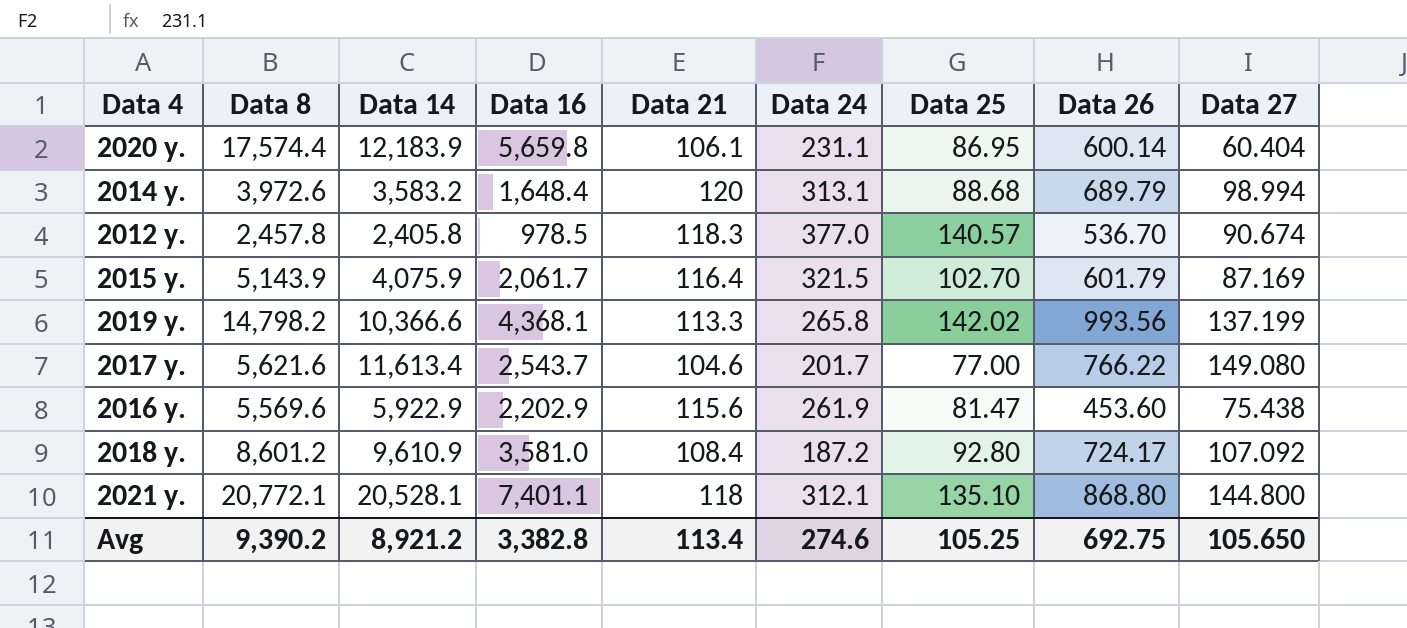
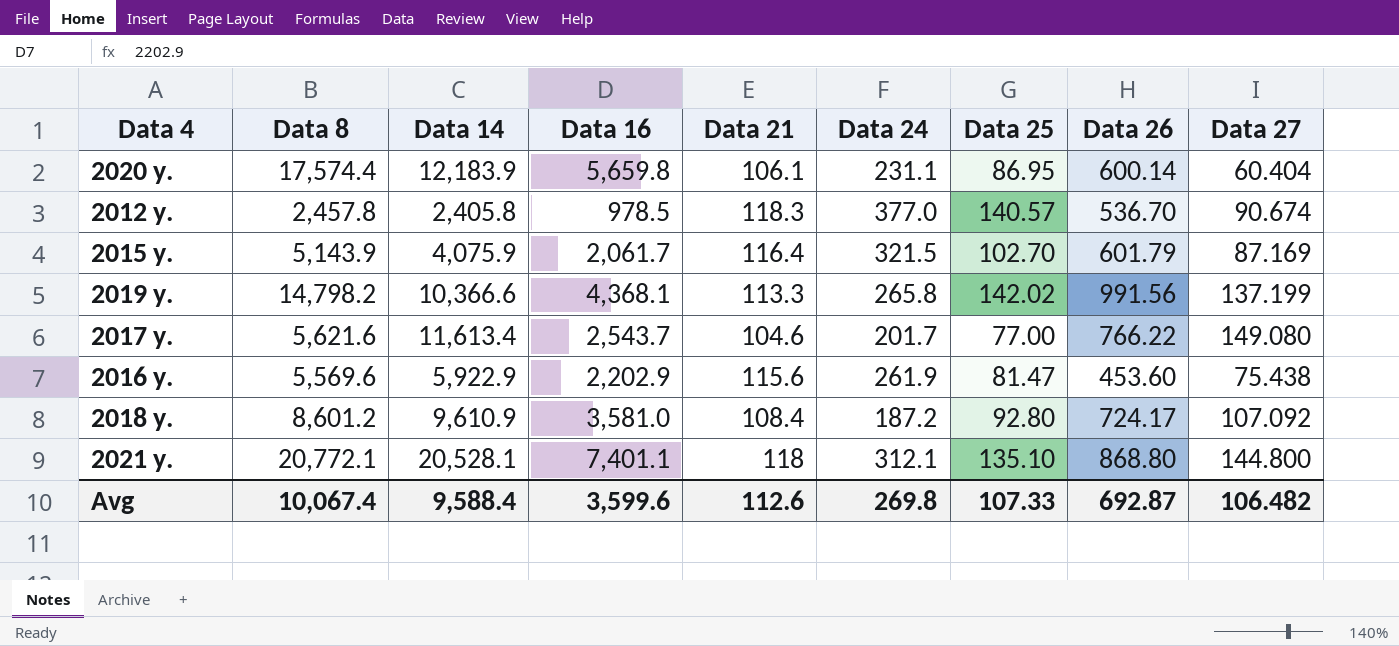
row 2014 y.: 3,972.6 | 3,583.2 | 1,648.4 | 120 | 313.1 | 88.68 | 689.79 | 98.994 -> none
2019 y. | Data 26: 993.56 -> 991.56
Avg | Data 8: 9,390.2 -> 10,067.4
Avg | Data 14: 8,921.2 -> 9,588.4
Avg | Data 16: 3,382.8 -> 3,599.6
Avg | Data 21: 113.4 -> 112.6
Avg | Data 24: 274.6 -> 269.8
Avg | Data 25: 105.25 -> 107.33
Avg | Data 26: 692.75 -> 692.87
Avg | Data 27: 105.650 -> 106.482

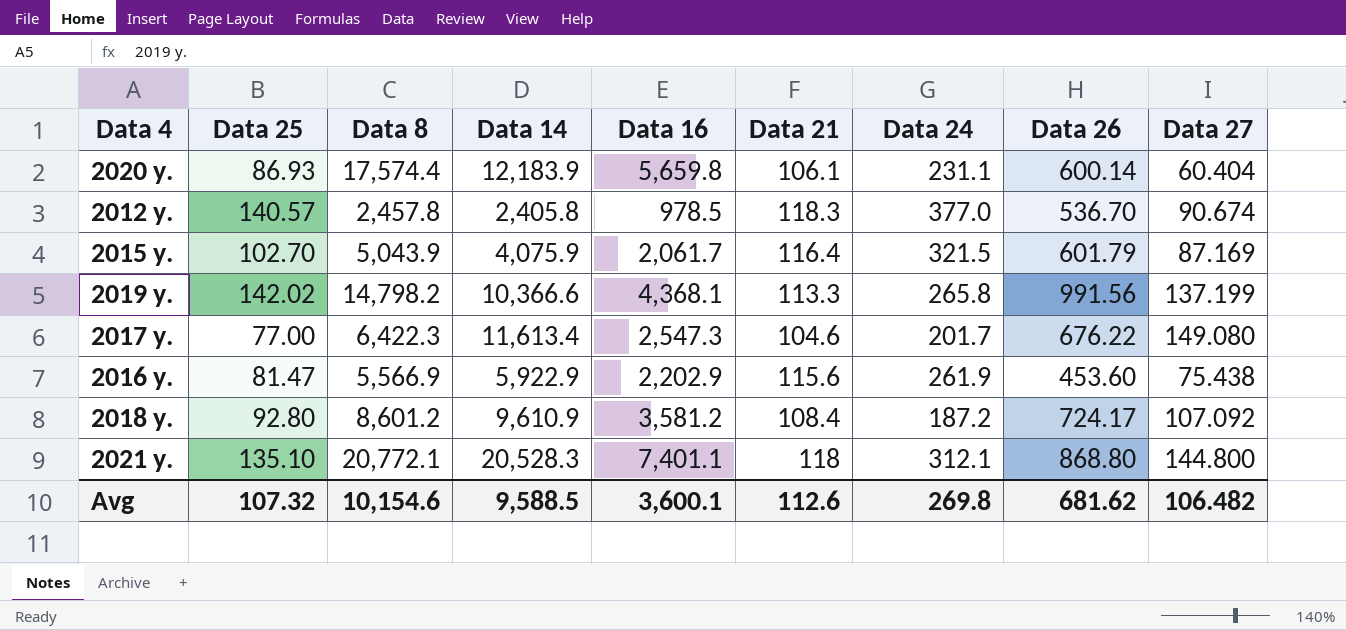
column Data 25 | position: 7 -> 2
2020 y. | Data 25: 86.95 -> 86.93
2015 y. | Data 8: 5,143.9 -> 5,043.9
2017 y. | Data 8: 5,621.6 -> 6,422.3
2017 y. | Data 16: 2,543.7 -> 2,547.3
2017 y. | Data 26: 766.22 -> 676.22
2016 y. | Data 8: 5,569.6 -> 5,566.9
2018 y. | Data 16: 3,581.0 -> 3,581.2
2021 y. | Data 14: 20,528.1 -> 20,528.3
Avg | Data 25: 107.33 -> 107.32
Avg | Data 8: 10,067.4 -> 10,154.6
Avg | Data 14: 9,588.4 -> 9,588.5
Avg | Data 16: 3,599.6 -> 3,600.1
Avg | Data 26: 692.87 -> 681.62

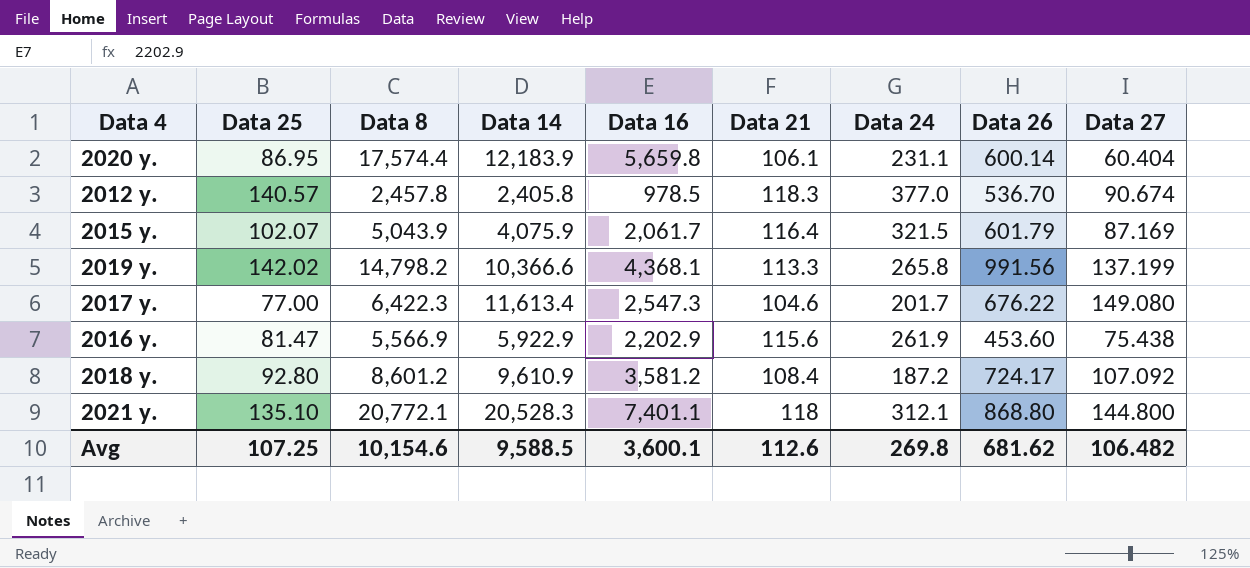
2020 y. | Data 25: 86.93 -> 86.95
2015 y. | Data 25: 102.70 -> 102.07
Avg | Data 25: 107.32 -> 107.25

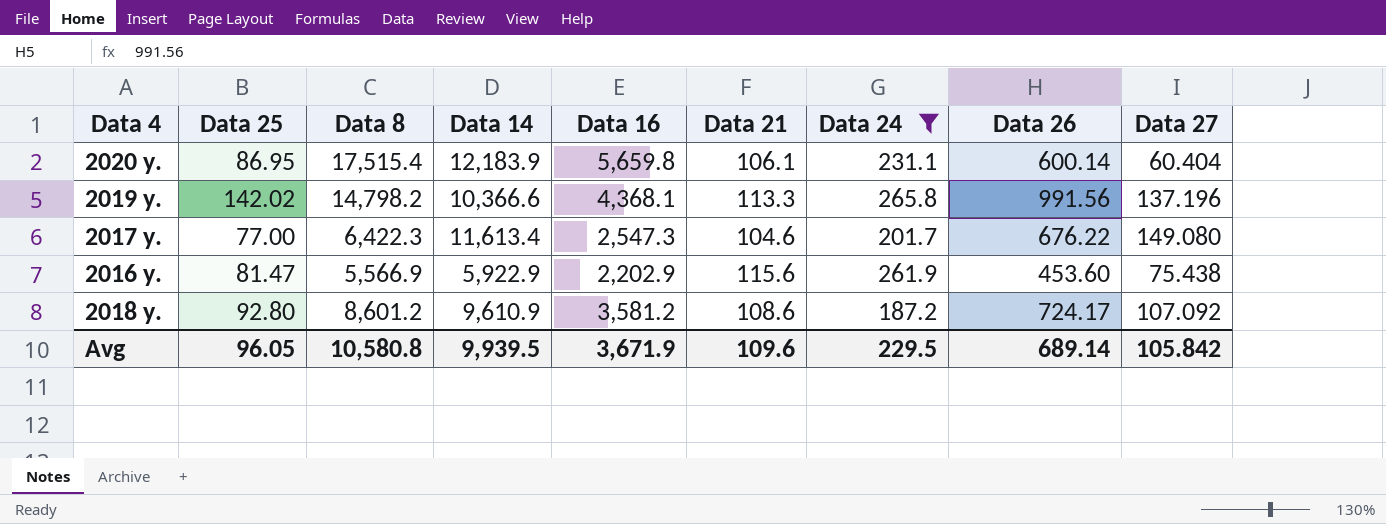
filter: none -> Data 24 <= 265.8
2020 y. | Data 8: 17,574.4 -> 17,515.4
2019 y. | Data 27: 137.199 -> 137.196
2018 y. | Data 21: 108.4 -> 108.6
Avg | Data 25: 107.25 -> 96.05
Avg | Data 8: 10,154.6 -> 10,580.8
Avg | Data 14: 9,588.5 -> 9,939.5
Avg | Data 16: 3,600.1 -> 3,671.9
Avg | Data 21: 112.6 -> 109.6
Avg | Data 24: 269.8 -> 229.5
Avg | Data 26: 681.62 -> 689.14
Avg | Data 27: 106.482 -> 105.842

